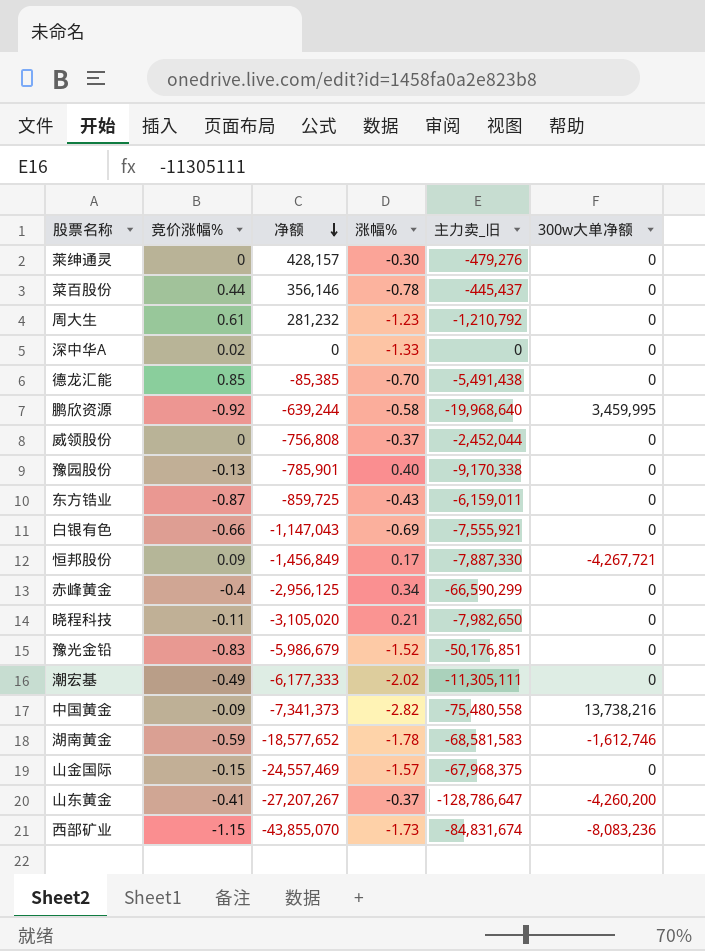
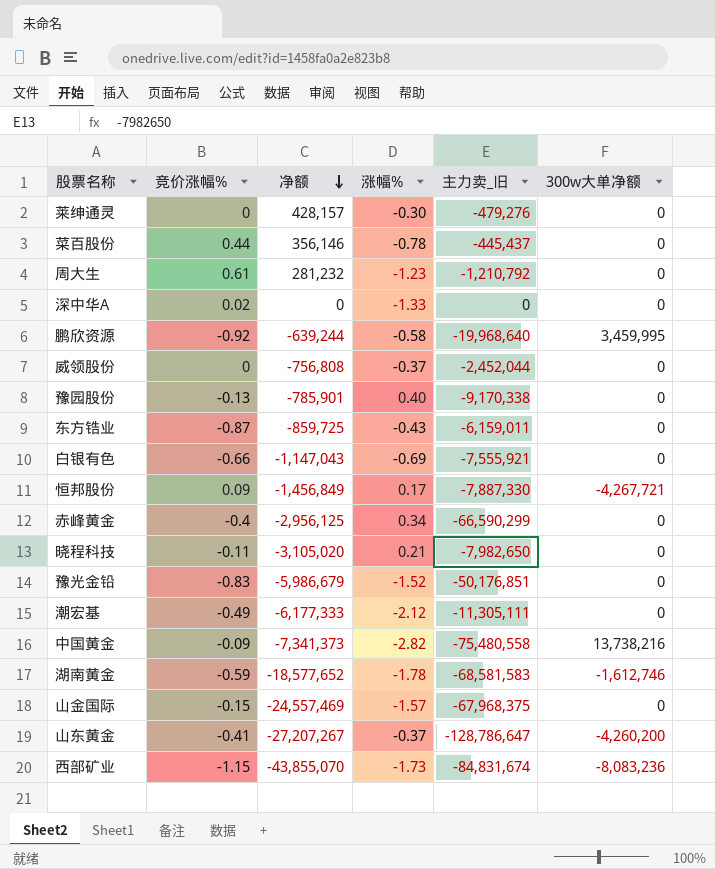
row 德龙汇能: 0.85 | -85,385 | -0.70 | -5,491,438 | 0 -> none
潮宏基 | 涨幅%: -2.02 -> -2.12

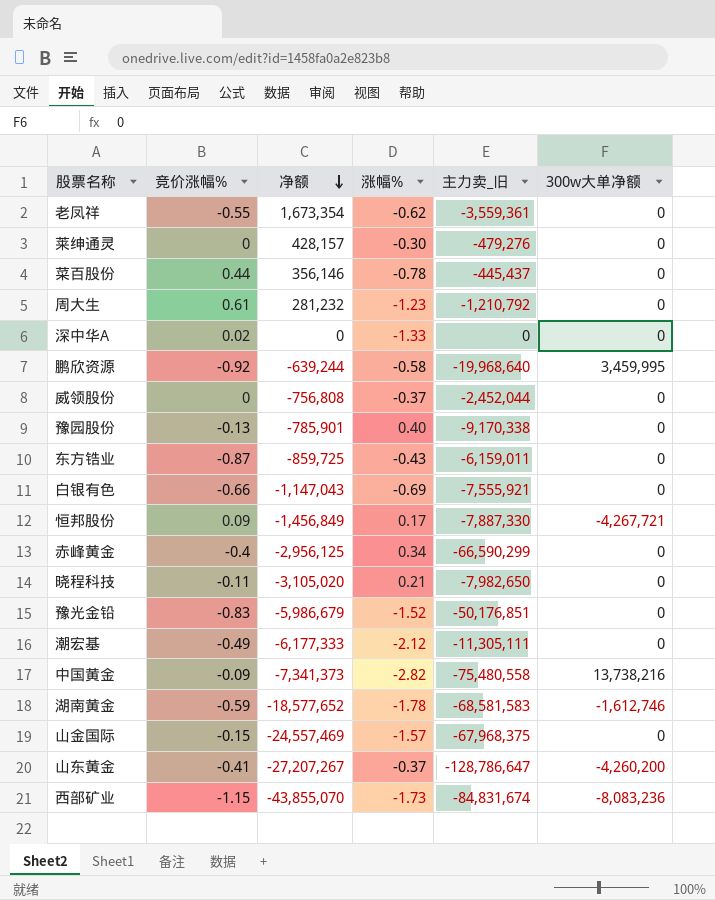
row 老凤祥: none -> -0.55 | 1,673,354 | -0.62 | -3,559,361 | 0

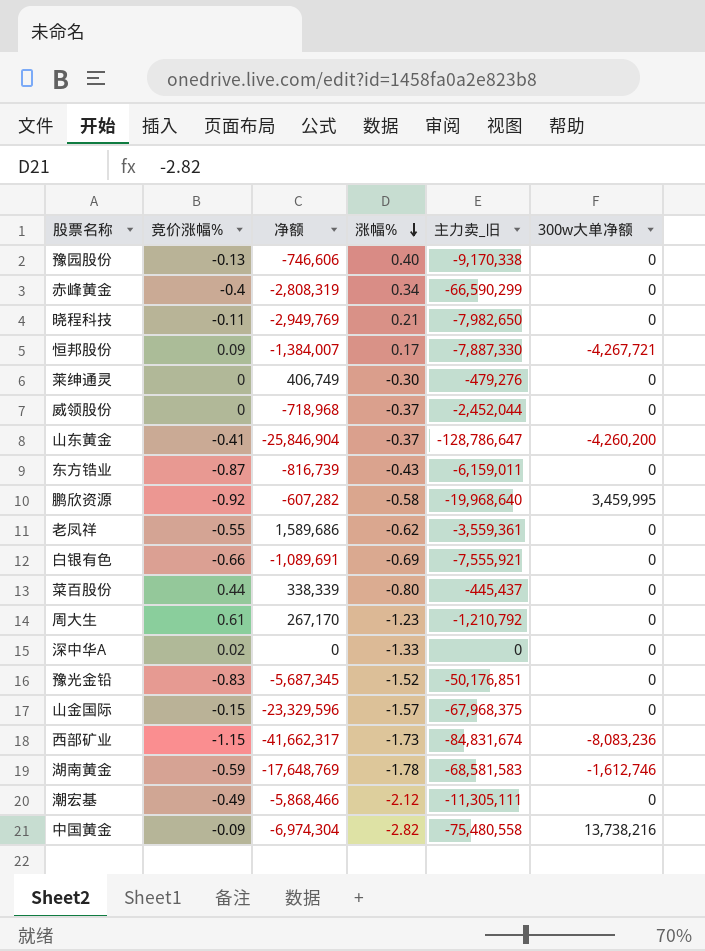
row order: 净额 descending -> 涨幅% descending
豫园股份 | 净额: -785,901 -> -746,606
赤峰黄金 | 净额: -2,956,125 -> -2,808,319
晓程科技 | 净额: -3,105,020 -> -2,949,769
恒邦股份 | 净额: -1,456,849 -> -1,384,007
莱绅通灵 | 净额: 428,157 -> 406,749
威领股份 | 净额: -756,808 -> -718,968
山东黄金 | 净额: -27,207,267 -> -25,846,904
东方锆业 | 净额: -859,725 -> -816,739
鹏欣资源 | 净额: -639,244 -> -607,282
老凤祥 | 净额: 1,673,354 -> 1,589,686
白银有色 | 净额: -1,147,043 -> -1,089,691
菜百股份 | 净额: 356,146 -> 338,339
菜百股份 | 涨幅%: -0.78 -> -0.80
周大生 | 净额: 281,232 -> 267,170
豫光金铅 | 净额: -5,986,679 -> -5,687,345
山金国际 | 净额: -24,557,469 -> -23,329,596
西部矿业 | 净额: -43,855,070 -> -41,662,317
湖南黄金 | 净额: -18,577,652 -> -17,648,769
潮宏基 | 净额: -6,177,333 -> -5,868,466
中国黄金 | 净额: -7,341,373 -> -6,974,304

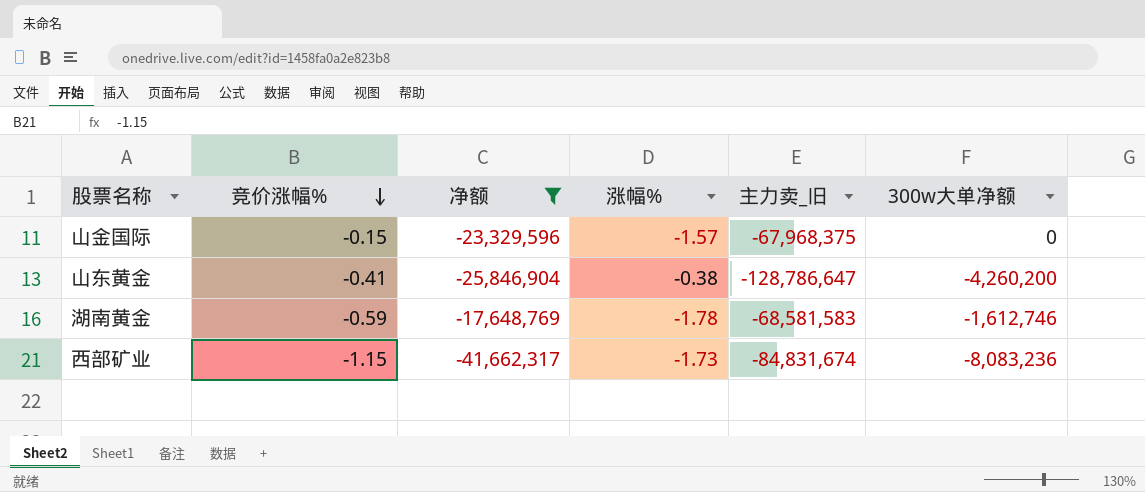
filter: none -> 净额 <= -17,648,769
row order: 涨幅% descending -> 竞价涨幅% descending
山东黄金 | 涨幅%: -0.37 -> -0.38

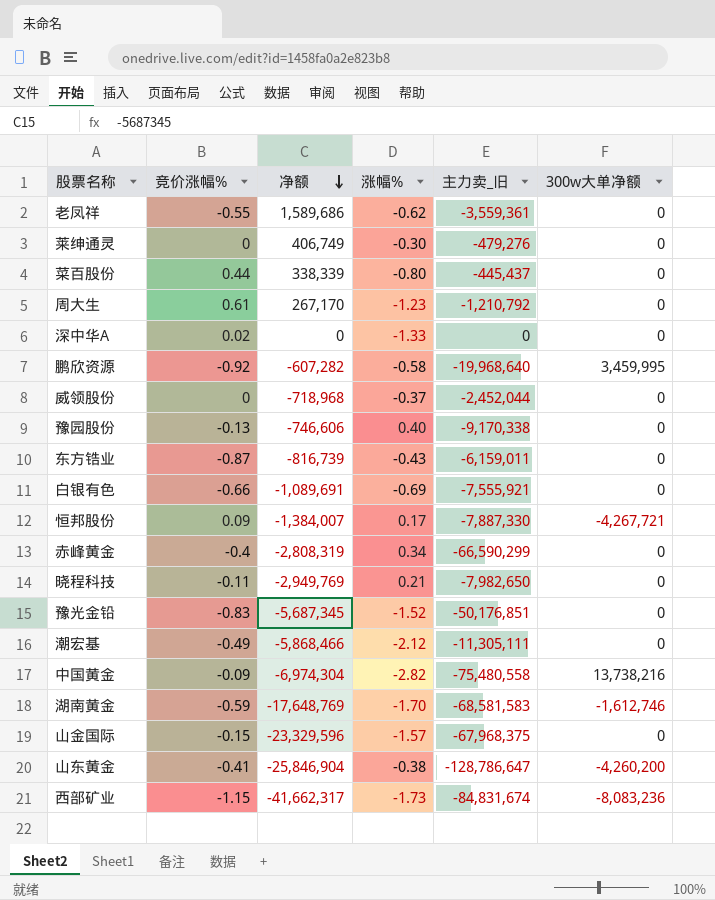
filter: 净额 <= -17,648,769 -> none
row order: 竞价涨幅% descending -> 净额 descending
湖南黄金 | 涨幅%: -1.78 -> -1.70

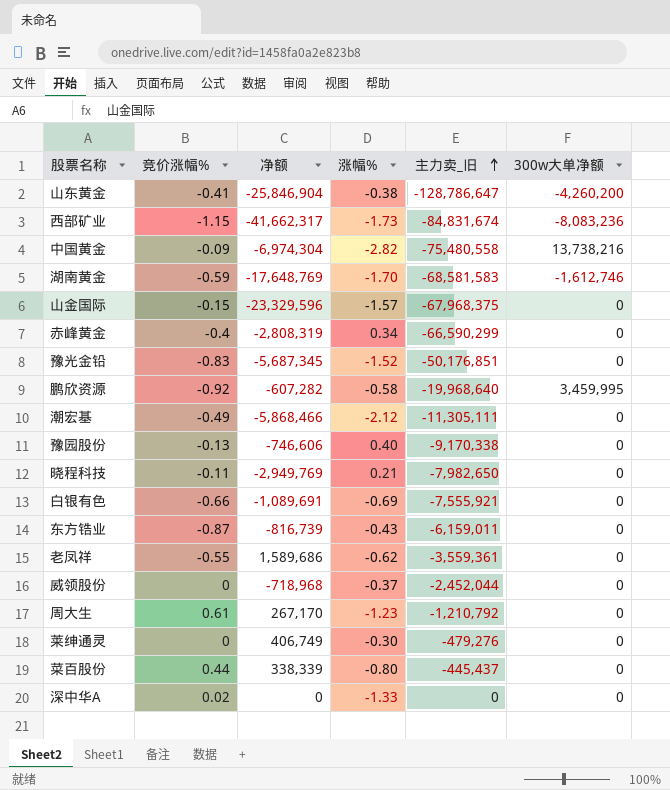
row order: 净额 descending -> 主力卖_旧 ascending
row 恒邦股份: 0.09 | -1,384,007 | 0.17 | -7,887,330 | -4,267,721 -> none

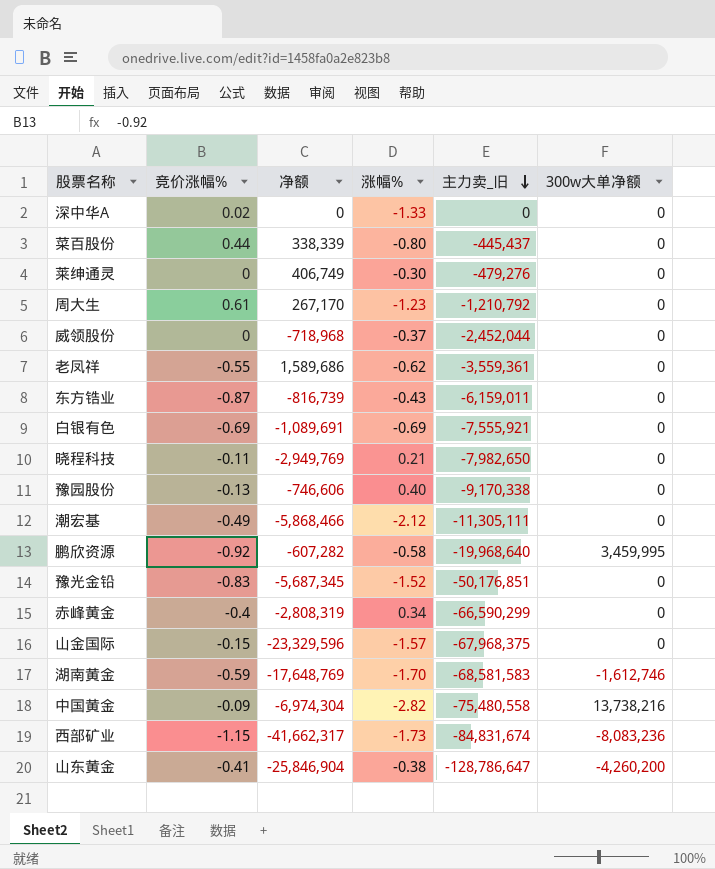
row order: 主力卖_旧 ascending -> 主力卖_旧 descending
白银有色 | 竞价涨幅%: -0.66 -> -0.69

